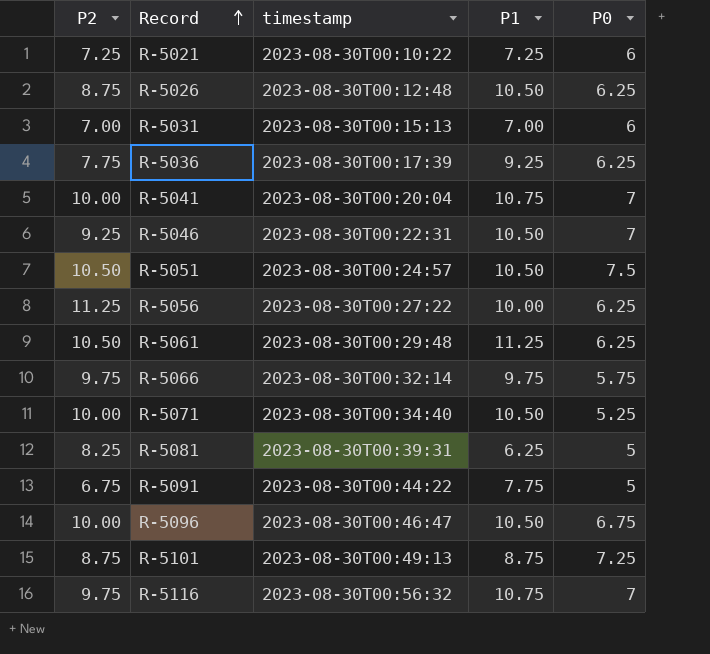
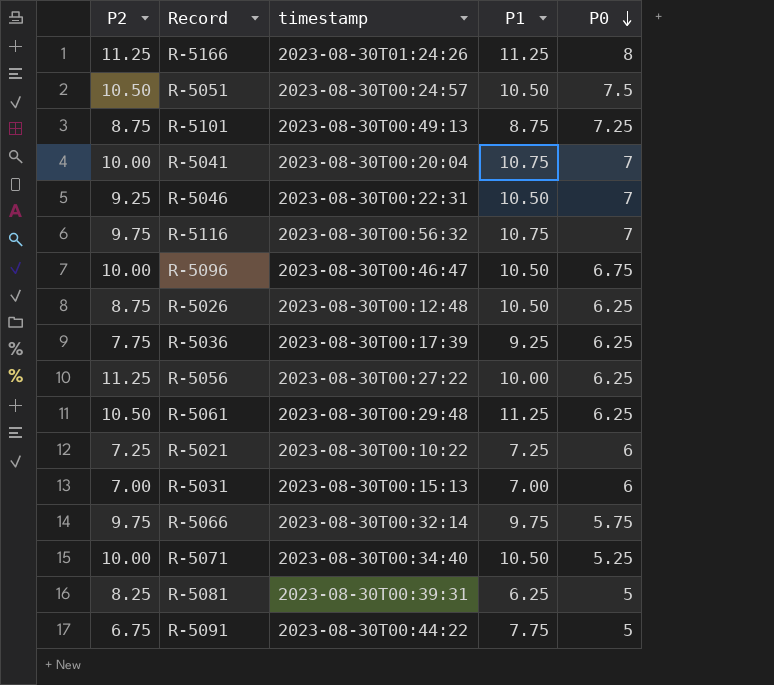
row order: Record ascending -> P0 descending
row R-5166: none -> 11.25 | 2023-08-30T01:24:26 | 11.25 | 8

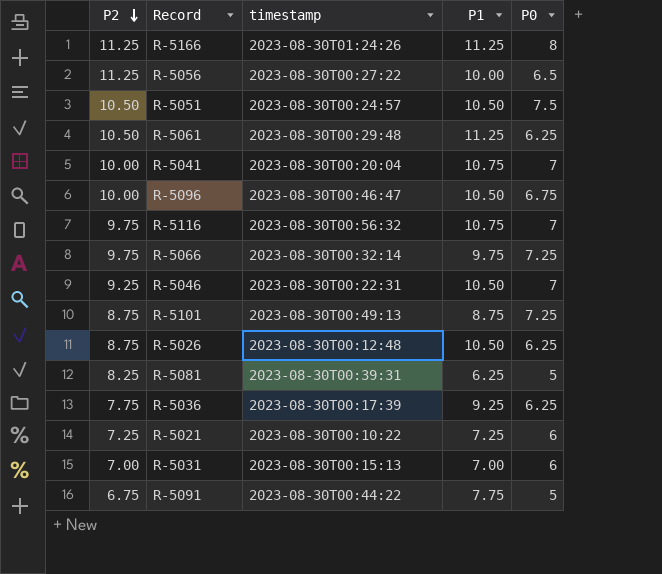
row order: P0 descending -> P2 descending
row R-5071: 10.00 | 2023-08-30T00:34:40 | 10.50 | 5.25 -> none
R-5056 | P0: 6.25 -> 6.5
R-5066 | P0: 5.75 -> 7.25

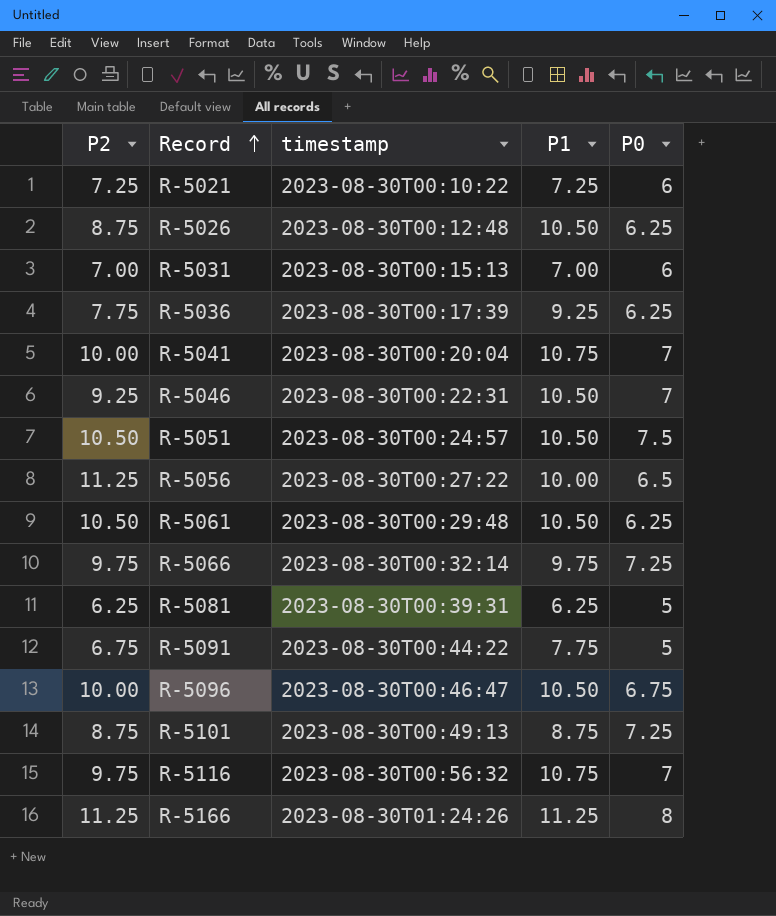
row order: P2 descending -> Record ascending
R-5061 | P1: 11.25 -> 10.50
R-5081 | P2: 8.25 -> 6.25

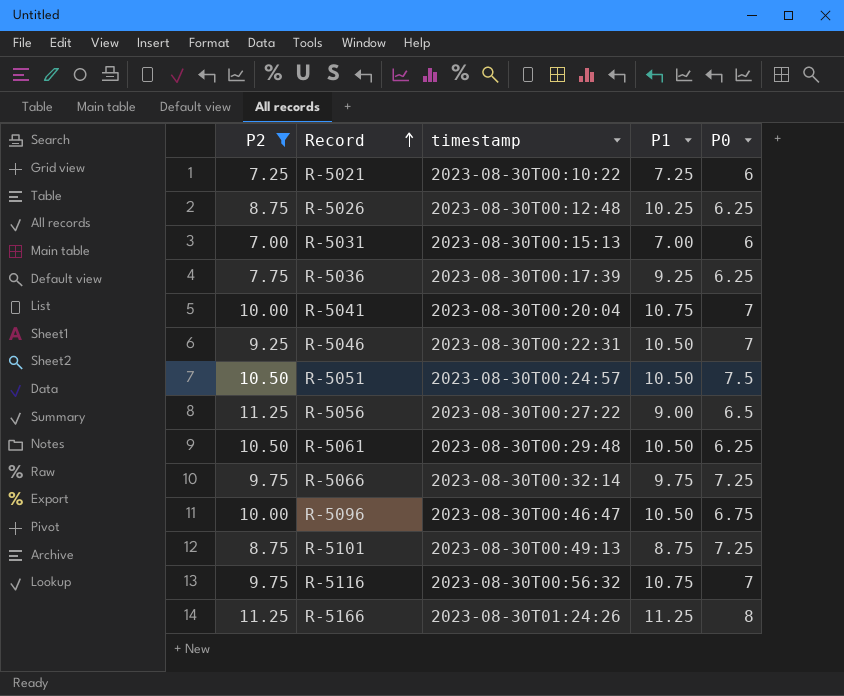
filter: none -> P2 >= 7.00
R-5026 | P1: 10.50 -> 10.25
R-5056 | P1: 10.00 -> 9.00

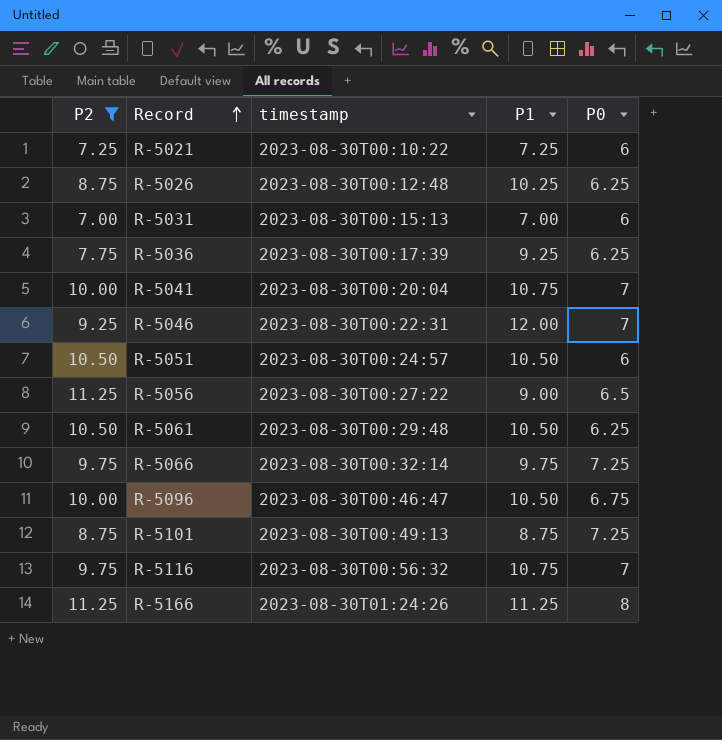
R-5046 | P1: 10.50 -> 12.00
R-5051 | P0: 7.5 -> 6

